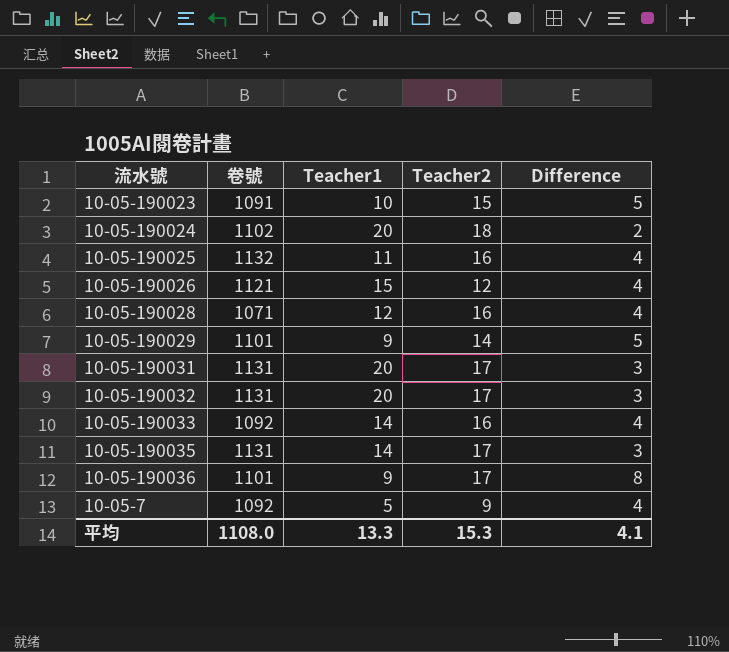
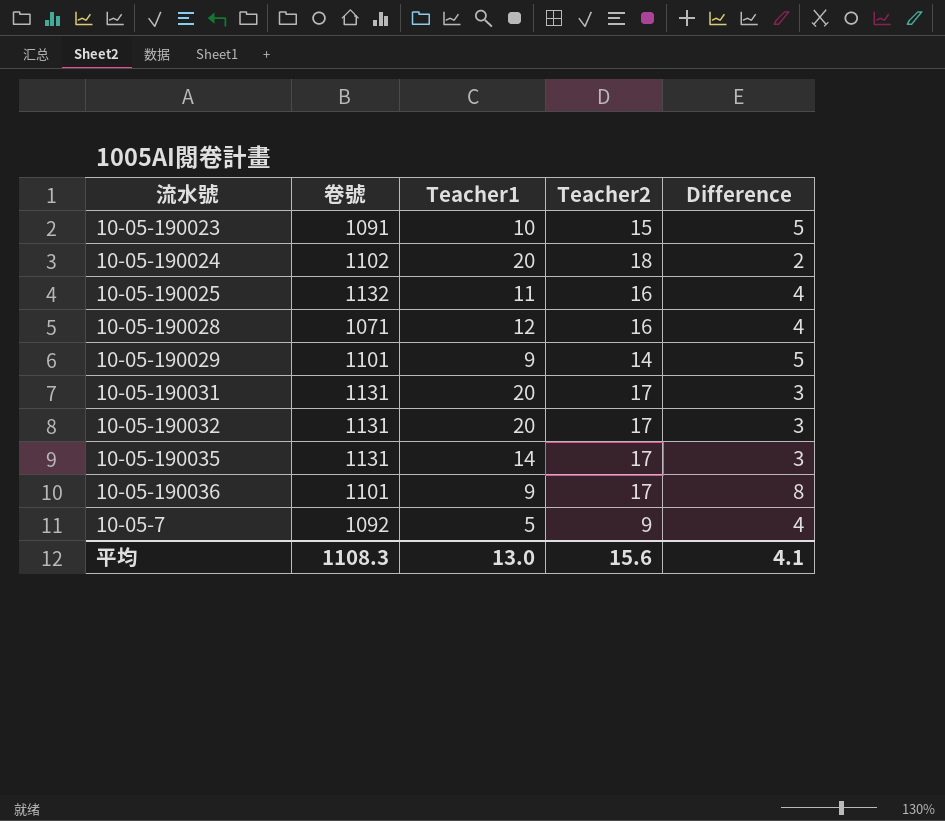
row 10-05-190026: 1121 | 15 | 12 | 4 -> none
row 10-05-190033: 1092 | 14 | 16 | 4 -> none
平均 | 卷號: 1108.0 -> 1108.3
平均 | Teacher1: 13.3 -> 13.0
平均 | Teacher2: 15.3 -> 15.6

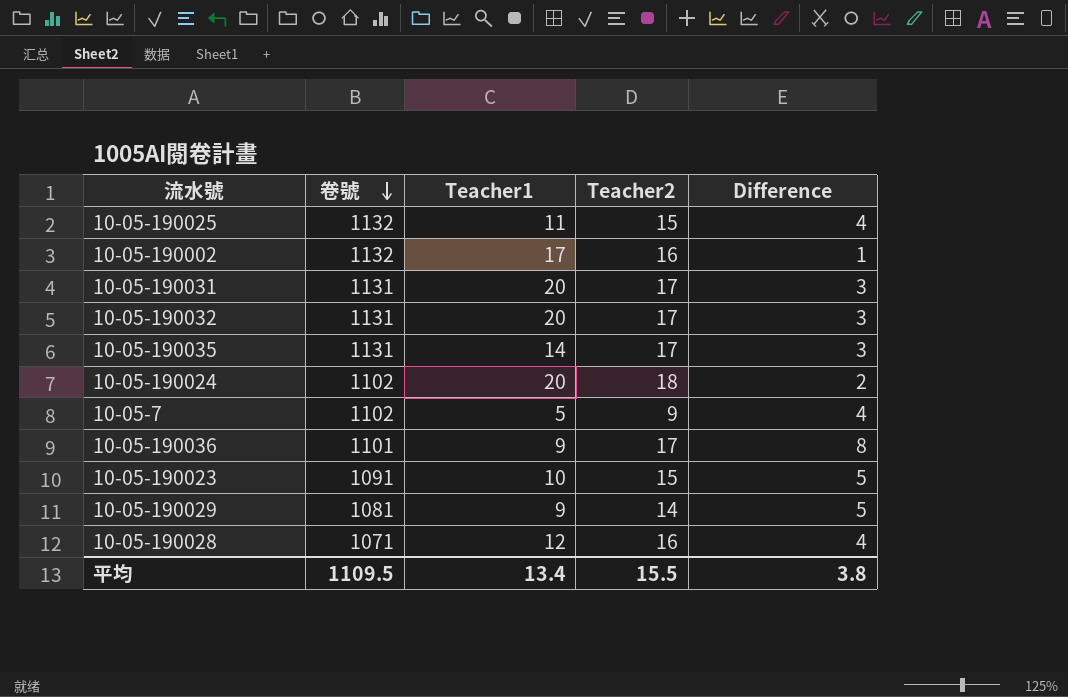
row order: none -> 卷號 descending
10-05-190025 | Teacher2: 16 -> 15
row 10-05-190002: none -> 1132 | 17 | 16 | 1
10-05-7 | 卷號: 1092 -> 1102
10-05-190029 | 卷號: 1101 -> 1081
平均 | 卷號: 1108.3 -> 1109.5
平均 | Teacher1: 13.0 -> 13.4
平均 | Teacher2: 15.6 -> 15.5
平均 | Difference: 4.1 -> 3.8

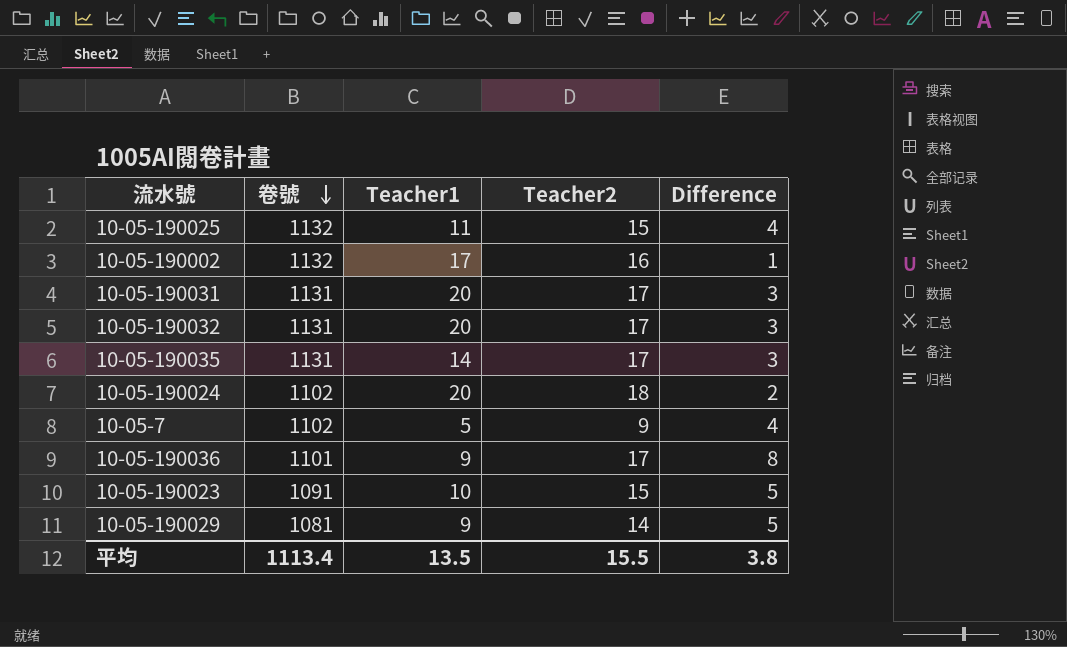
row 10-05-190028: 1071 | 12 | 16 | 4 -> none
平均 | 卷號: 1109.5 -> 1113.4
平均 | Teacher1: 13.4 -> 13.5

